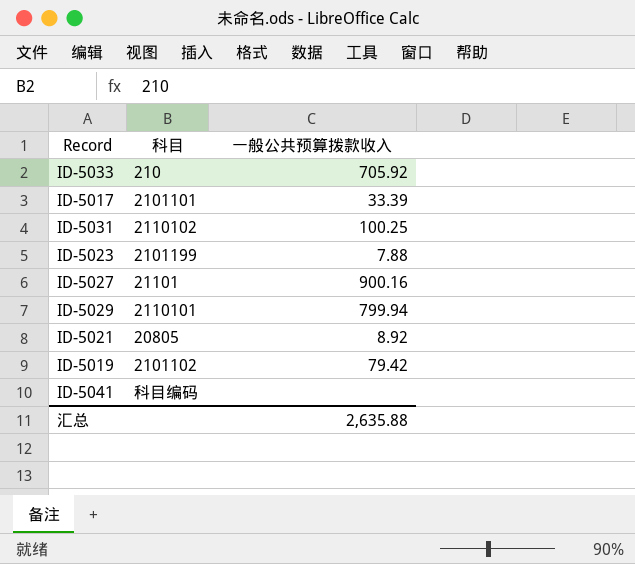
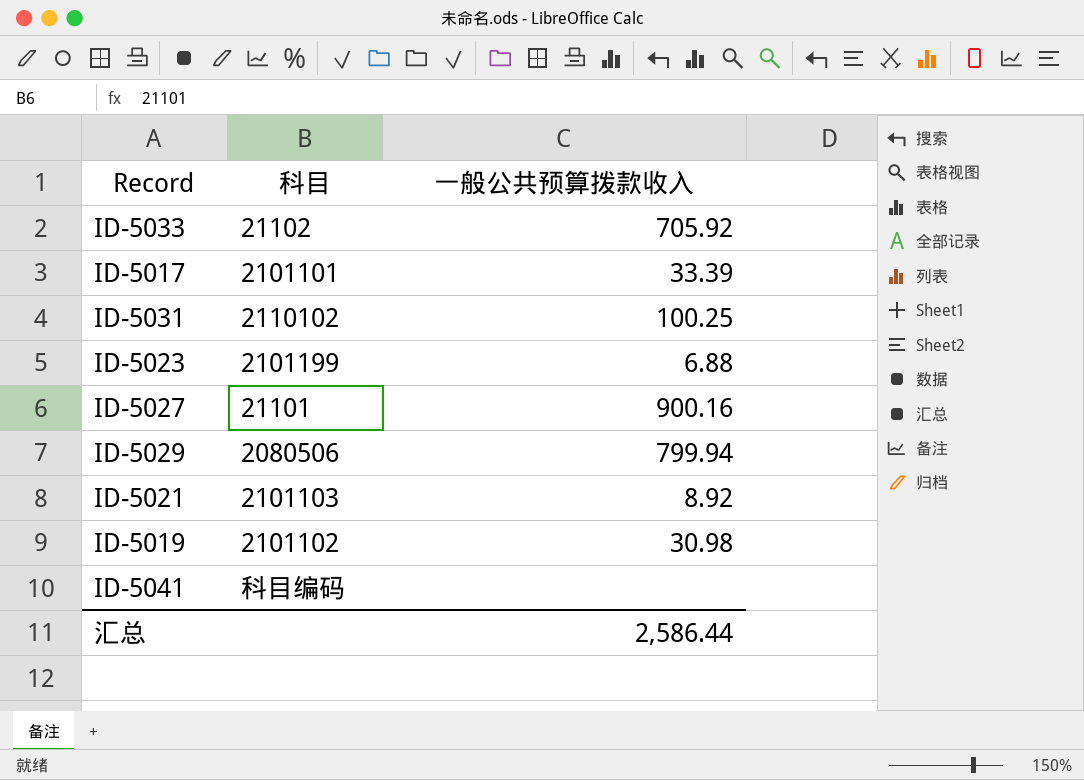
ID-5033 | 科目: 210 -> 21102
ID-5023 | 一般公共预算拨款收入: 7.88 -> 6.88
ID-5029 | 科目: 2110101 -> 2080506
ID-5021 | 科目: 20805 -> 2101103
ID-5019 | 一般公共预算拨款收入: 79.42 -> 30.98
汇总 | 一般公共预算拨款收入: 2,635.88 -> 2,586.44

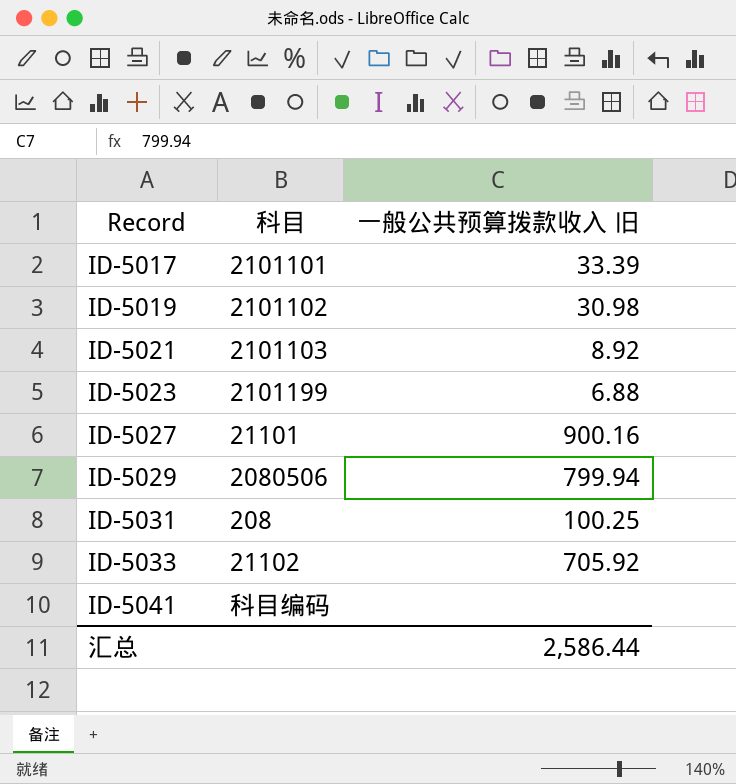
row order: none -> Record ascending
column name: 一般公共预算拨款收入 -> 一般公共预算拨款收入 旧
ID-5031 | 科目: 2110102 -> 208

